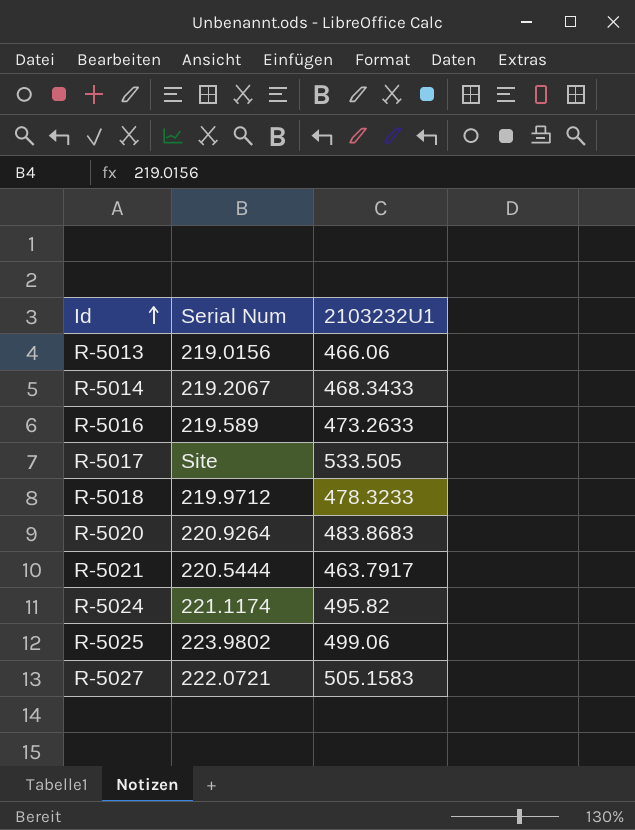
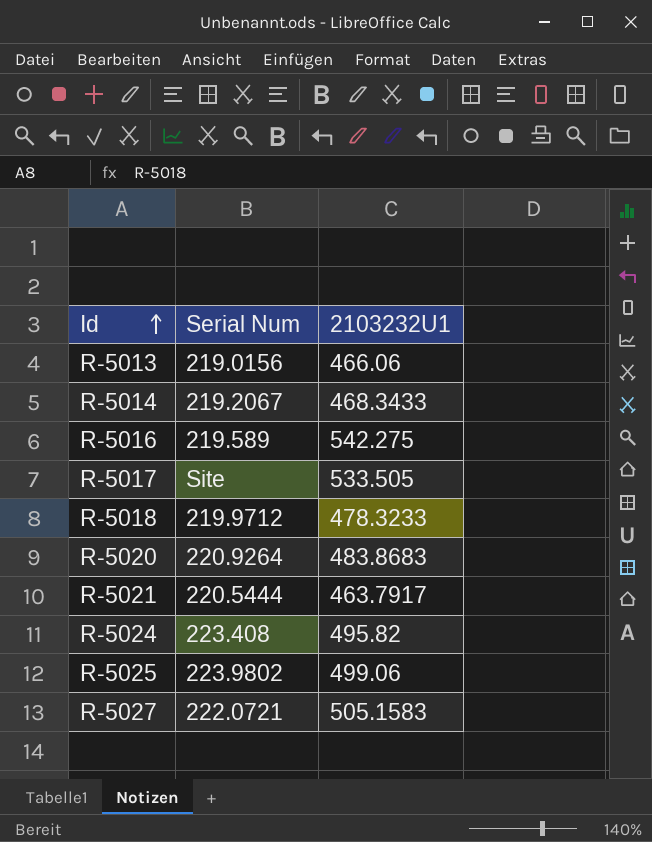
R-5016 | 2103232U1: 473.2633 -> 542.275
R-5024 | Serial Num: 221.1174 -> 223.408

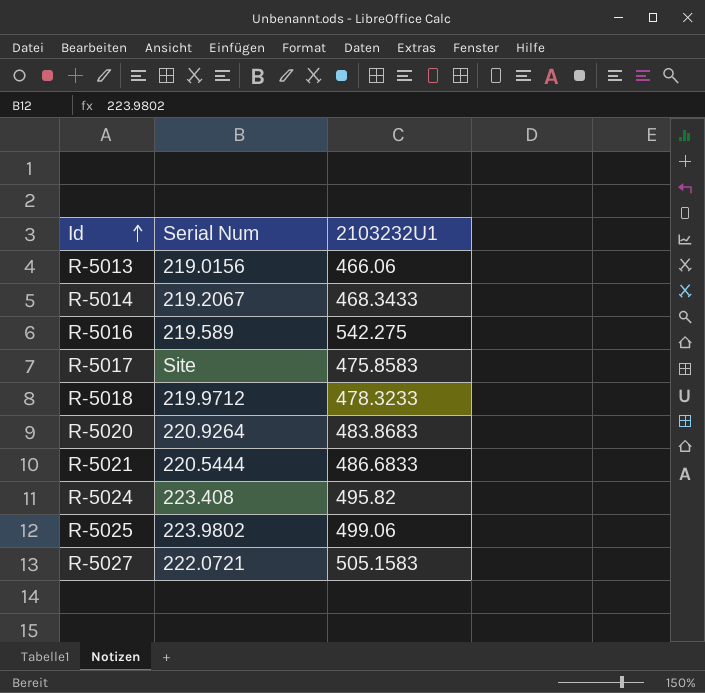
R-5017 | 2103232U1: 533.505 -> 475.8583
R-5021 | 2103232U1: 463.7917 -> 486.6833

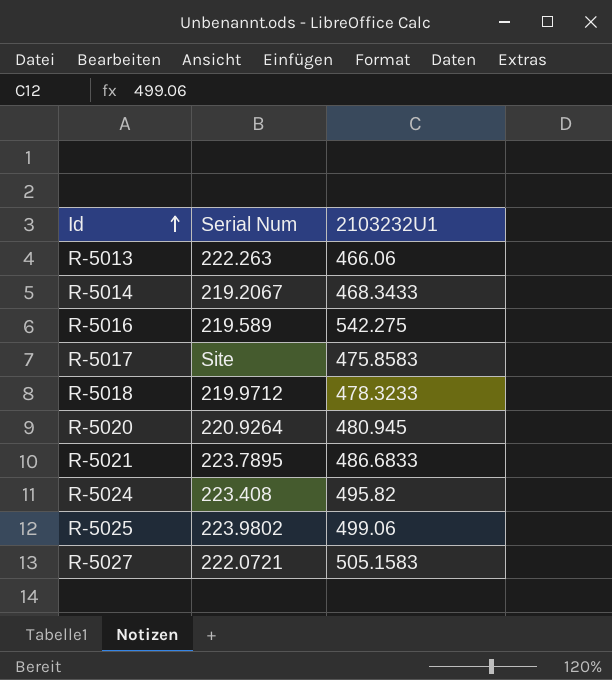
R-5013 | Serial Num: 219.0156 -> 222.263
R-5020 | 2103232U1: 483.8683 -> 480.945
R-5021 | Serial Num: 220.5444 -> 223.7895

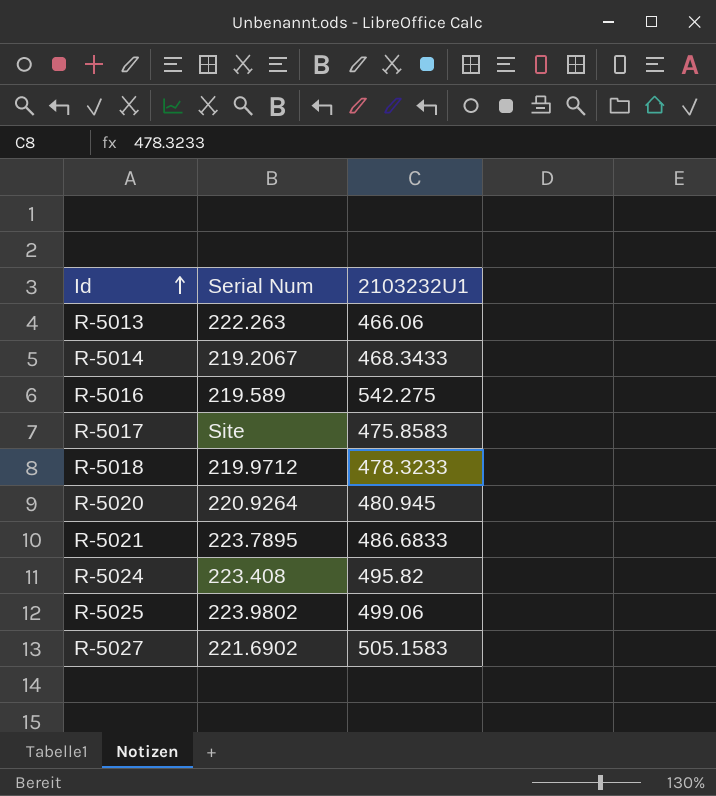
R-5027 | Serial Num: 222.0721 -> 221.6902

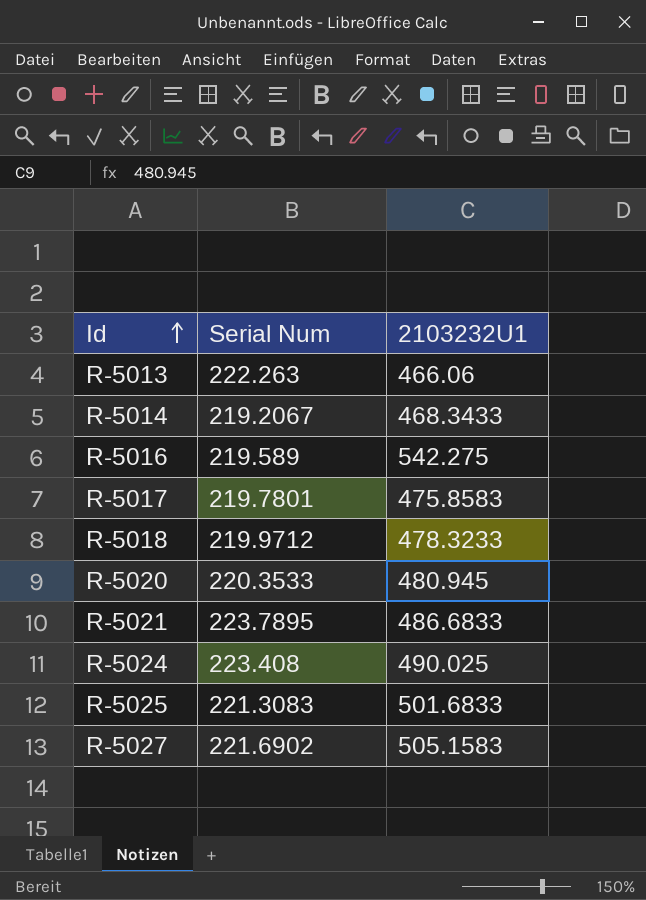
R-5017 | Serial Num: Site -> 219.7801
R-5020 | Serial Num: 220.9264 -> 220.3533
R-5024 | 2103232U1: 495.82 -> 490.025
R-5025 | Serial Num: 223.9802 -> 221.3083
R-5025 | 2103232U1: 499.06 -> 501.6833

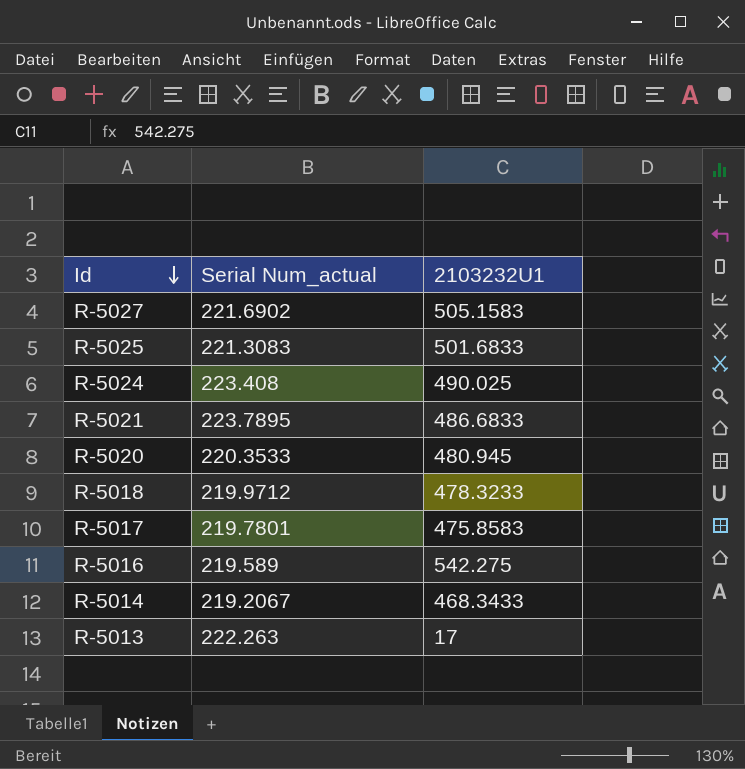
row order: Id ascending -> Id descending
column name: Serial Num -> Serial Num_actual
R-5013 | 2103232U1: 466.06 -> 17

